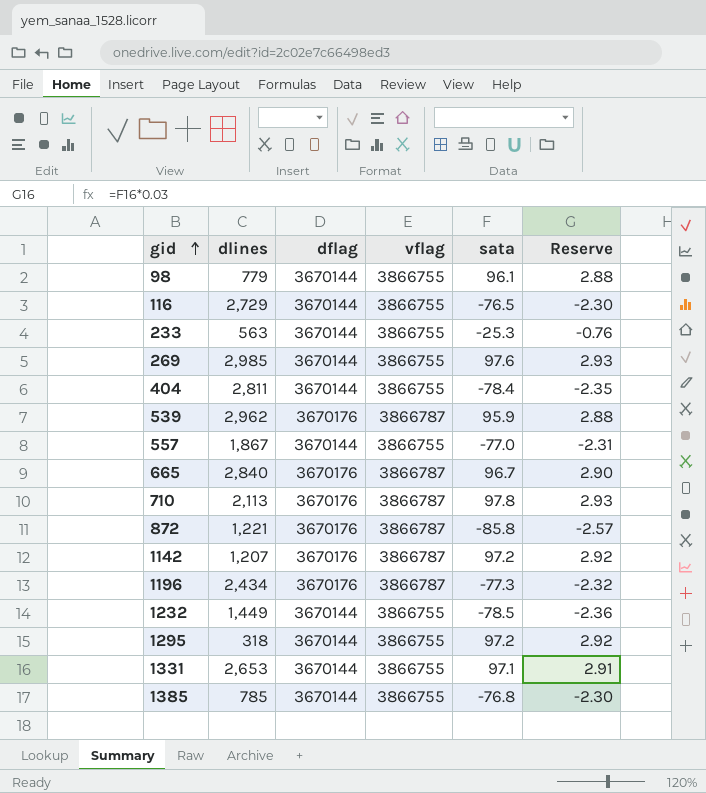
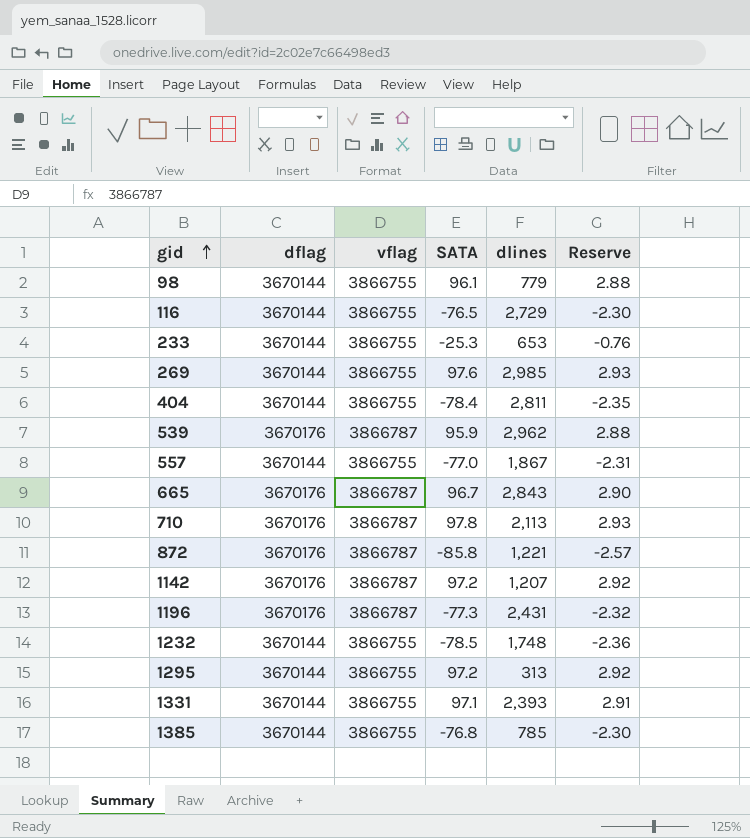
column name: sata -> SATA
column dlines | position: 2 -> 5
233 | dlines: 563 -> 653
665 | dlines: 2,840 -> 2,843
1196 | dlines: 2,434 -> 2,431
1232 | dlines: 1,449 -> 1,748
1295 | dlines: 318 -> 313
1331 | dlines: 2,653 -> 2,393

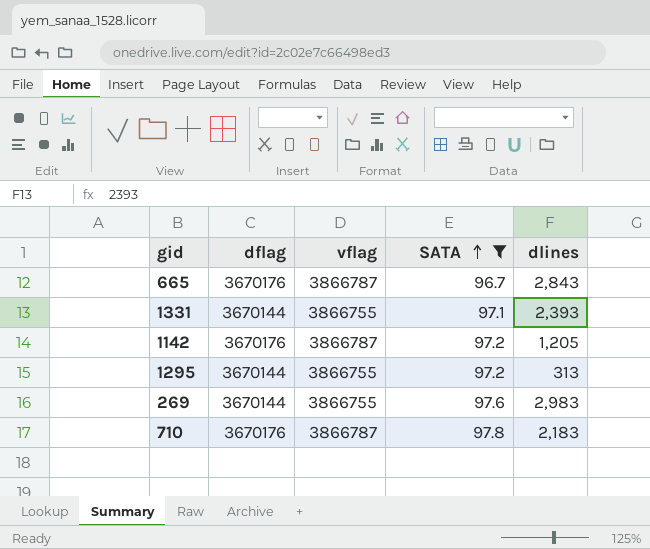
filter: none -> SATA >= 96.7
row order: gid ascending -> SATA ascending
column Reserve | formula: [SATA] * 0.03 -> none
1142 | dlines: 1,207 -> 1,205
269 | dlines: 2,985 -> 2,983
710 | dlines: 2,113 -> 2,183

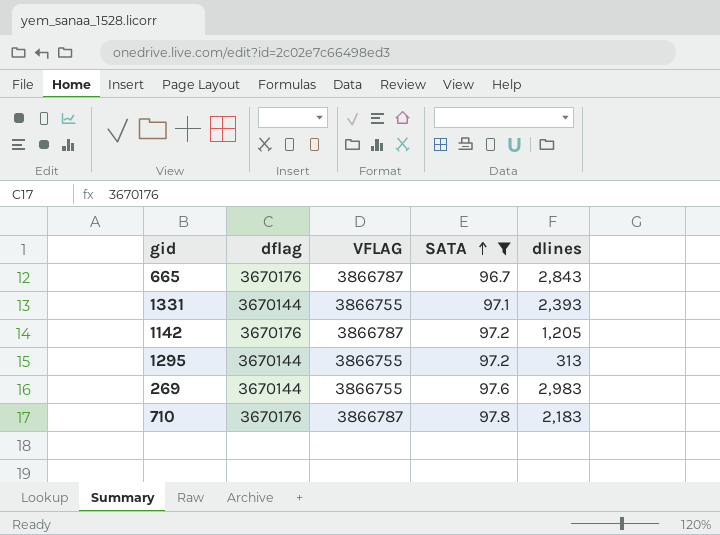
column name: vflag -> VFLAG

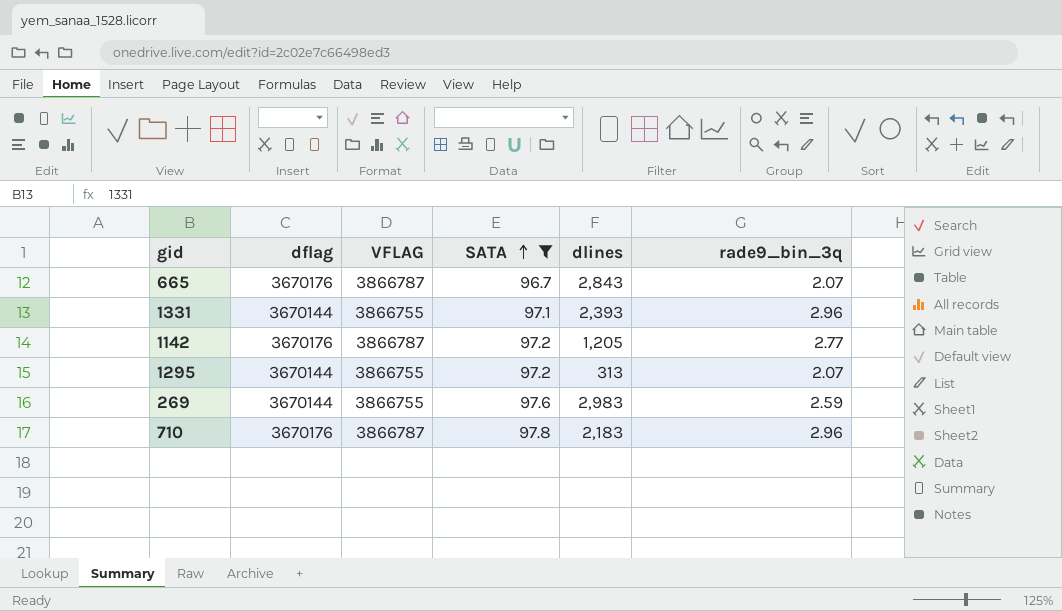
column rade9_bin_3q | position: none -> 6

